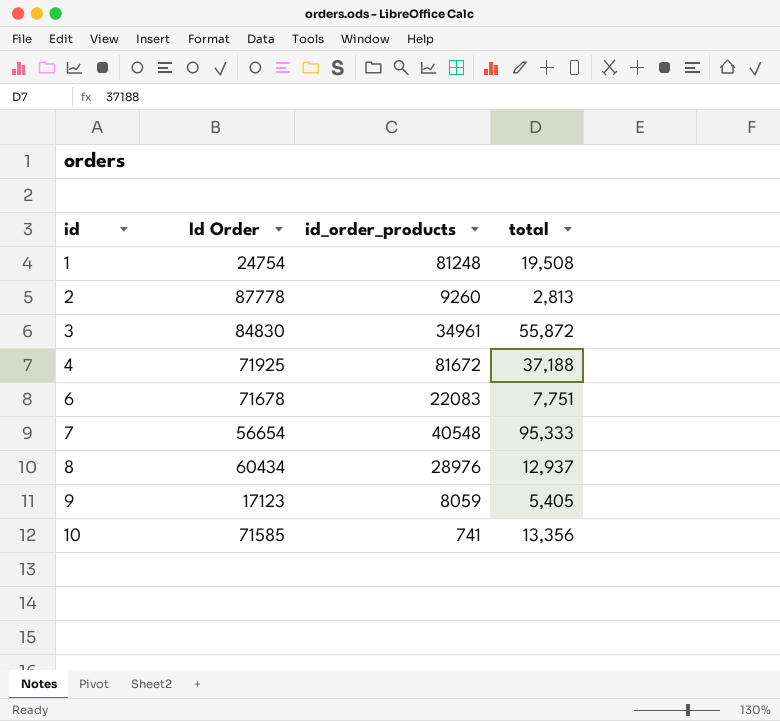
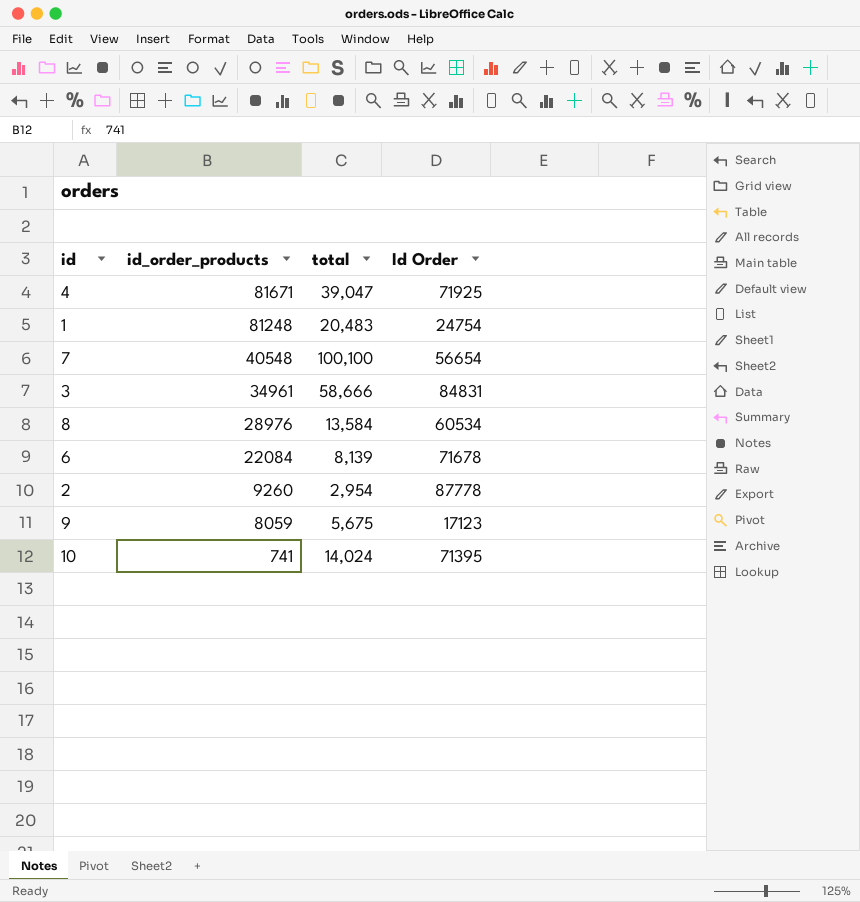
row order: id ascending -> id_order_products descending
column Id Order | position: 2 -> 4
4 | id_order_products: 81672 -> 81671
4 | total: 37,188 -> 39,047
1 | total: 19,508 -> 20,483
7 | total: 95,333 -> 100,100
3 | total: 55,872 -> 58,666
3 | Id Order: 84830 -> 84831
8 | total: 12,937 -> 13,584
8 | Id Order: 60434 -> 60534
6 | id_order_products: 22083 -> 22084
6 | total: 7,751 -> 8,139
2 | total: 2,813 -> 2,954
9 | total: 5,405 -> 5,675
10 | total: 13,356 -> 14,024
10 | Id Order: 71585 -> 71395

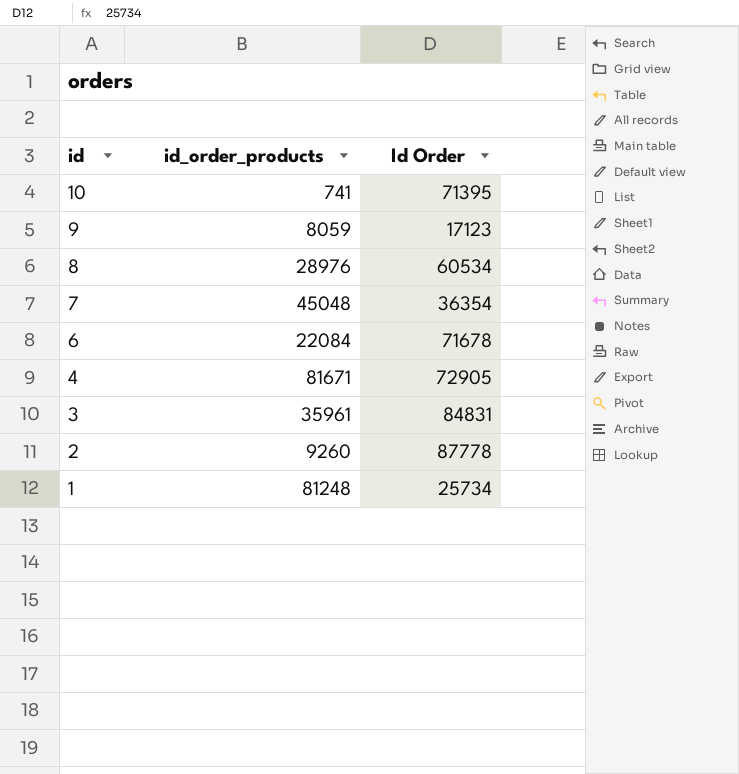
row order: id_order_products descending -> id descending
column total | position: 3 -> none
7 | id_order_products: 40548 -> 45048
7 | Id Order: 56654 -> 36354
4 | Id Order: 71925 -> 72905
3 | id_order_products: 34961 -> 35961
1 | Id Order: 24754 -> 25734

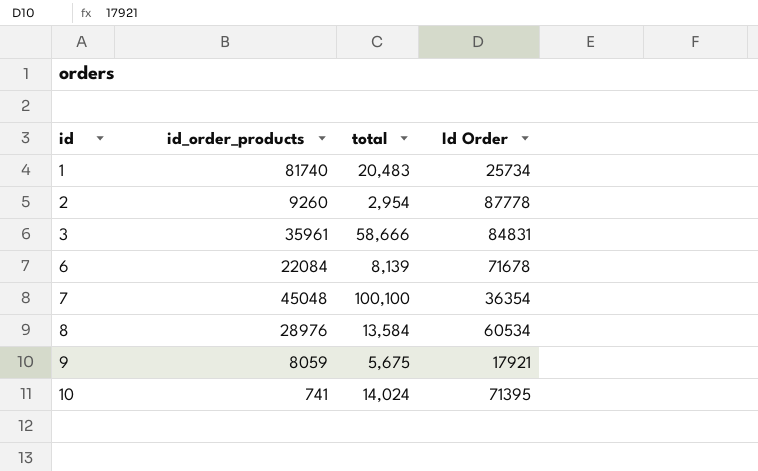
row order: id descending -> id ascending
column total | position: none -> 3
row 4: 81671 | 72905 -> none
1 | id_order_products: 81248 -> 81740
9 | Id Order: 17123 -> 17921

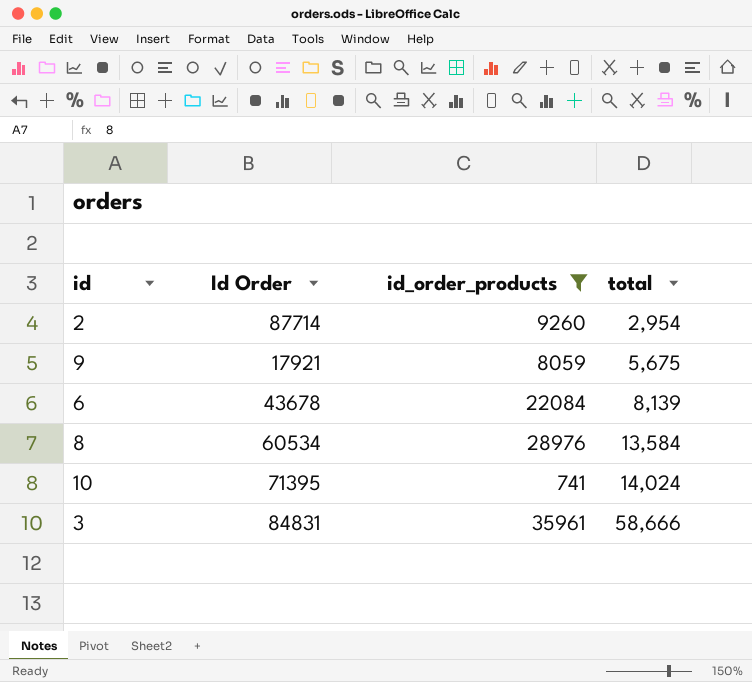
filter: none -> id_order_products <= 35961
row order: id ascending -> total ascending
column Id Order | position: 4 -> 2
2 | Id Order: 87778 -> 87714
6 | Id Order: 71678 -> 43678

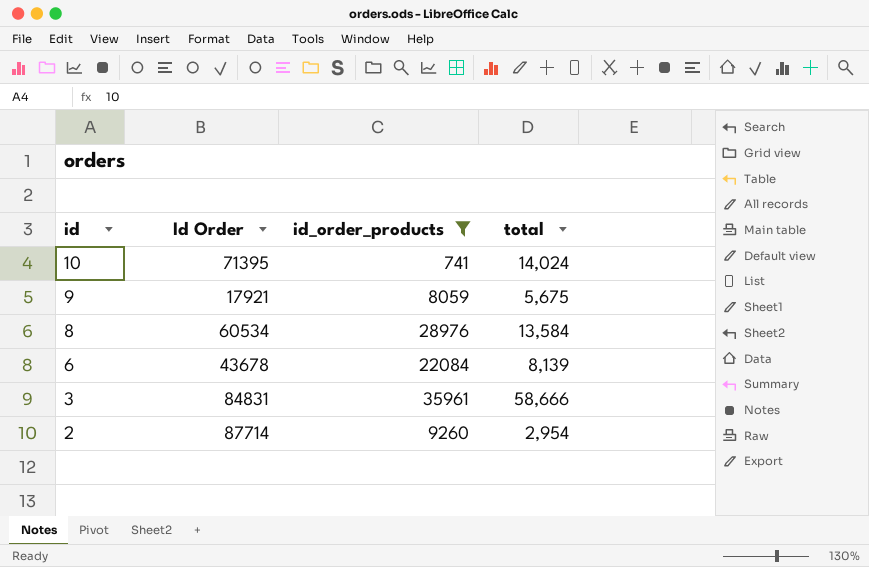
row order: total ascending -> id descending

